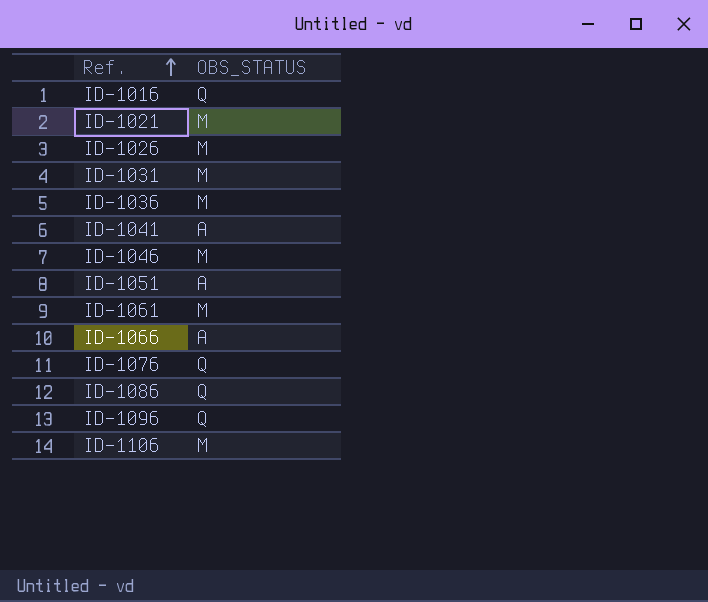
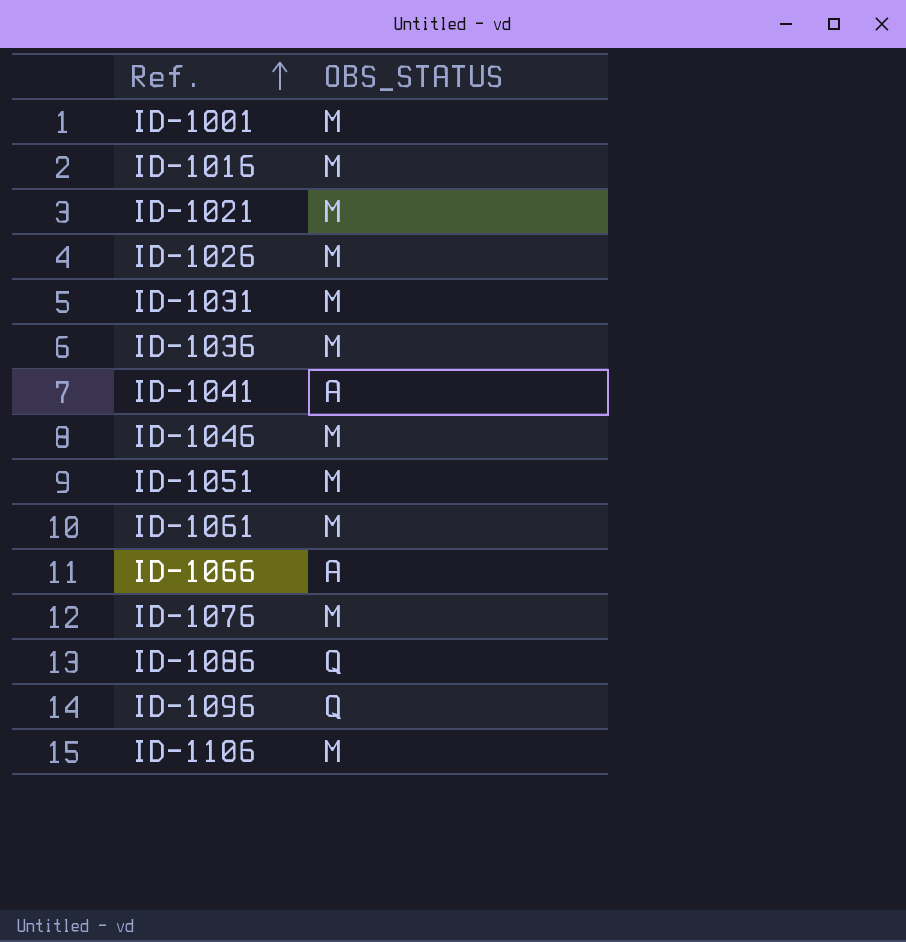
row ID-1001: none -> M
ID-1016 | OBS_STATUS: Q -> M
ID-1051 | OBS_STATUS: A -> M
ID-1076 | OBS_STATUS: Q -> M

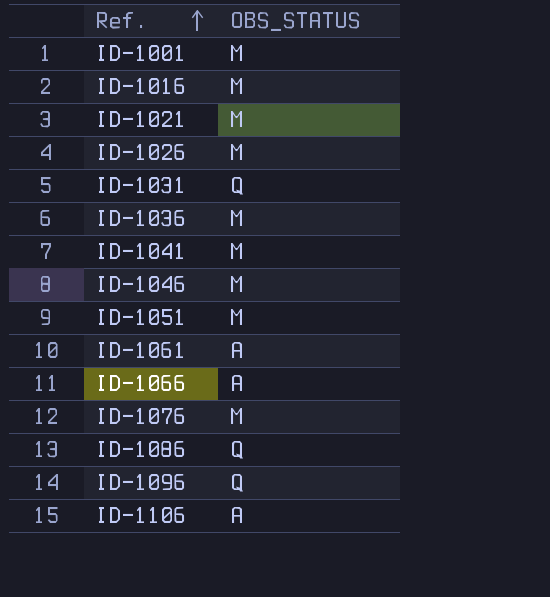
ID-1031 | OBS_STATUS: M -> Q
ID-1041 | OBS_STATUS: A -> M
ID-1061 | OBS_STATUS: M -> A
ID-1106 | OBS_STATUS: M -> A

